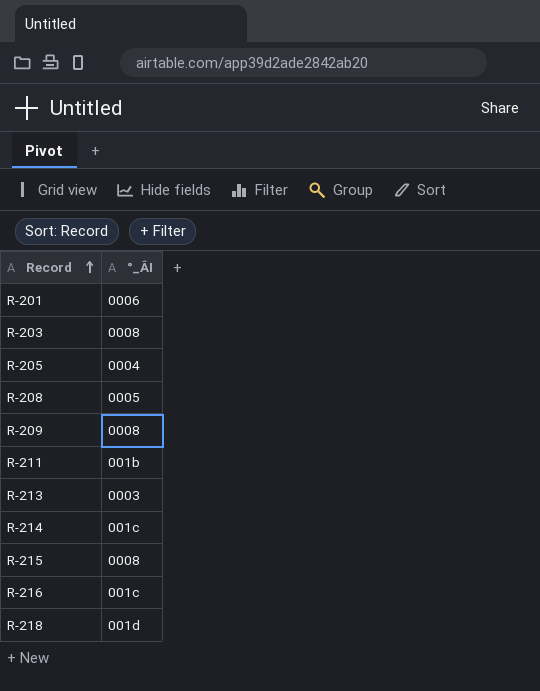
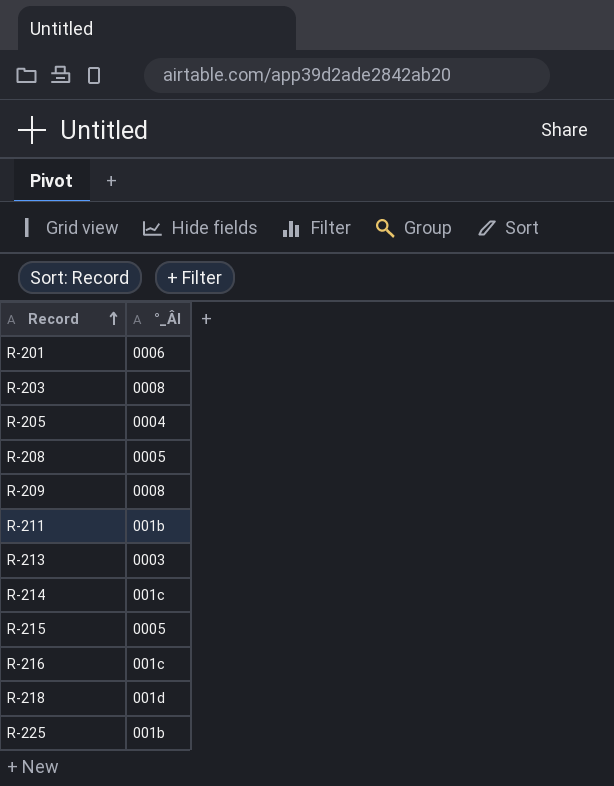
R-215 | °_ÂI: 0008 -> 0005
row R-225: none -> 001b

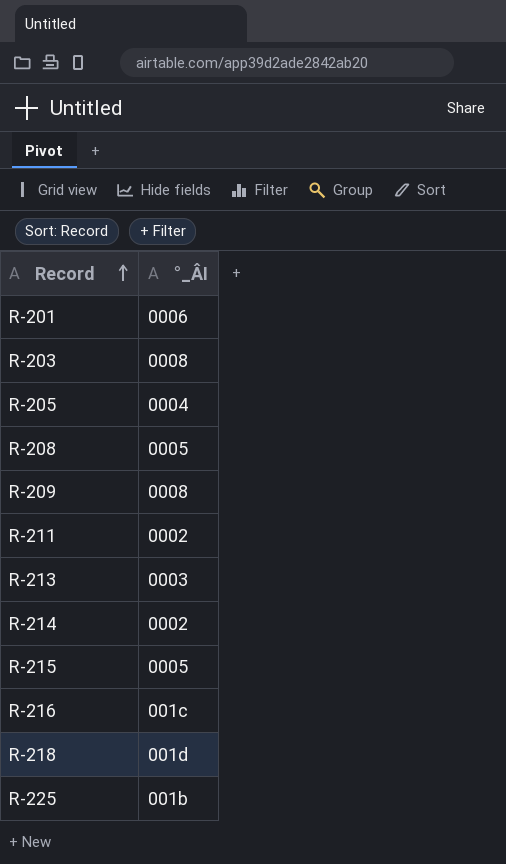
R-211 | °_ÂI: 001b -> 0002
R-214 | °_ÂI: 001c -> 0002

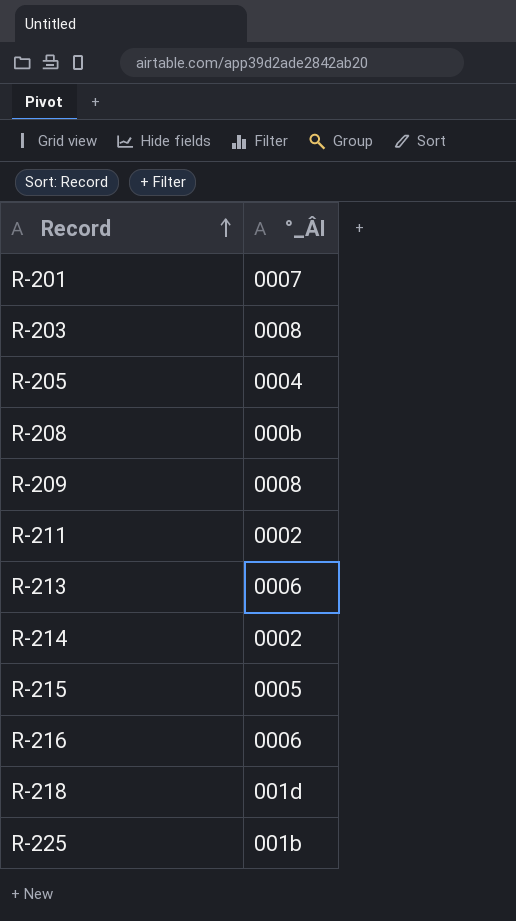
R-201 | °_ÂI: 0006 -> 0007
R-208 | °_ÂI: 0005 -> 000b
R-213 | °_ÂI: 0003 -> 0006
R-216 | °_ÂI: 001c -> 0006

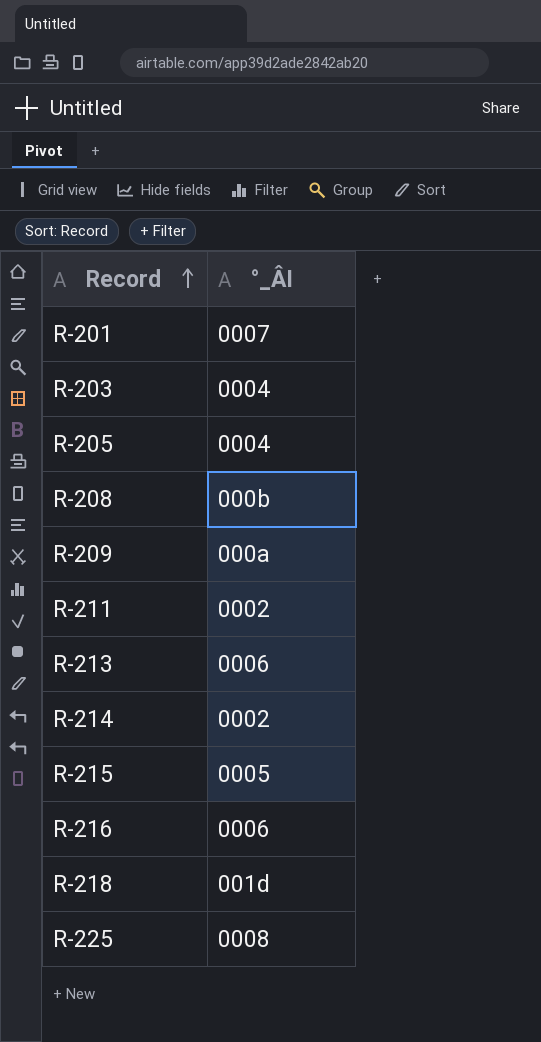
R-203 | °_ÂI: 0008 -> 0004
R-209 | °_ÂI: 0008 -> 000a
R-225 | °_ÂI: 001b -> 0008

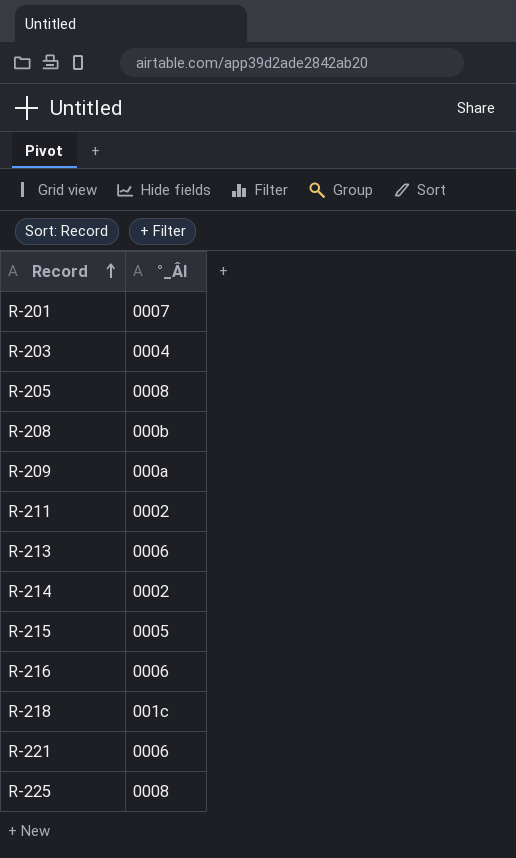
R-205 | °_ÂI: 0004 -> 0008
R-218 | °_ÂI: 001d -> 001c
row R-221: none -> 0006

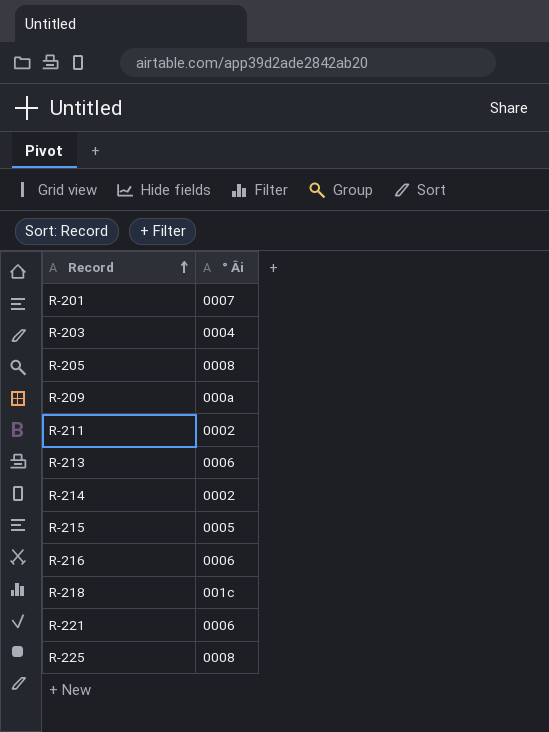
column name: °_ÂI -> ° Âi
row R-208: 000b -> none

